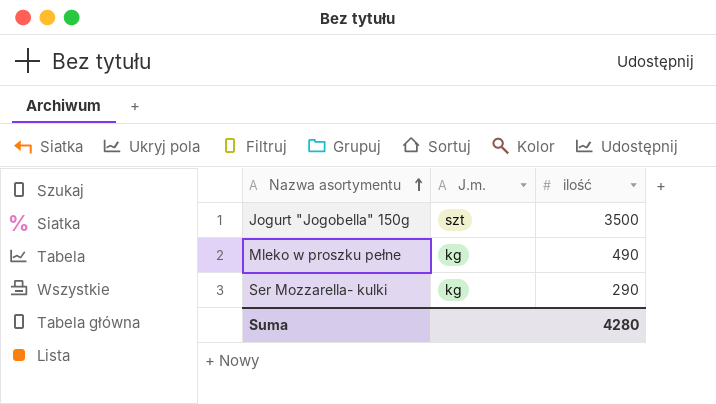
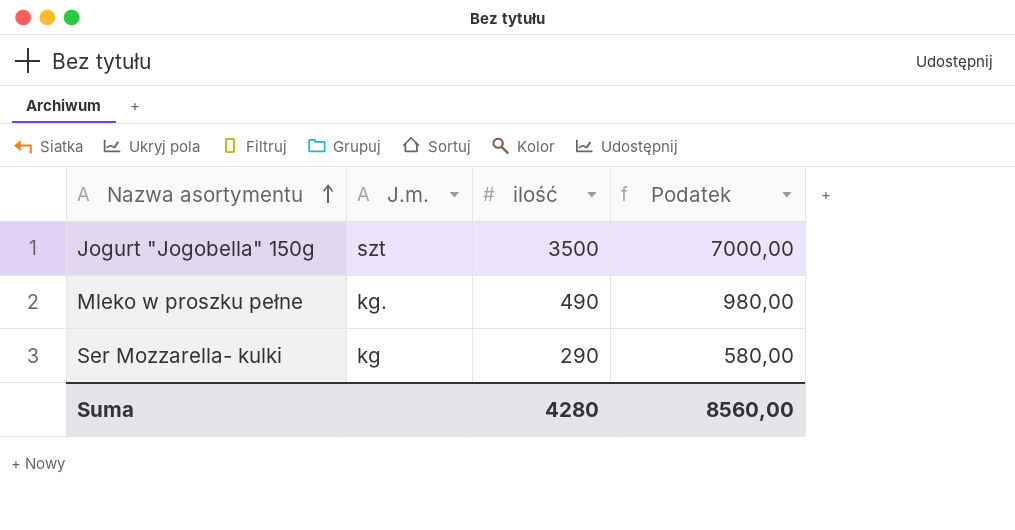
column Podatek | formula: none -> [ilość] * 2
Mleko w proszku pełne | J.m.: kg -> kg.

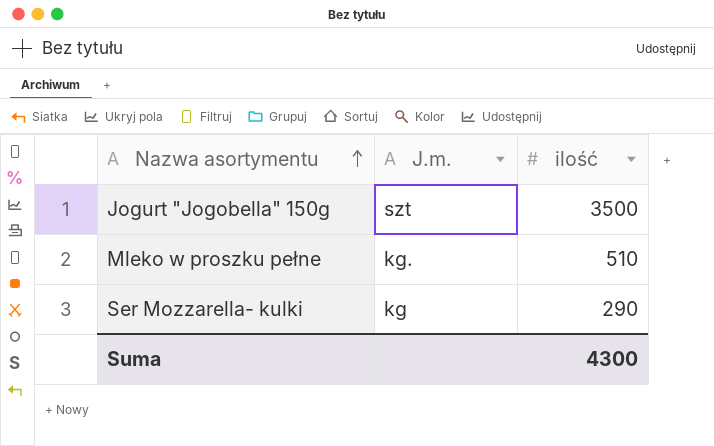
column Podatek | formula: [ilość] * 2 -> none
Mleko w proszku pełne | ilość: 490 -> 510
Suma | ilość: 4280 -> 4300

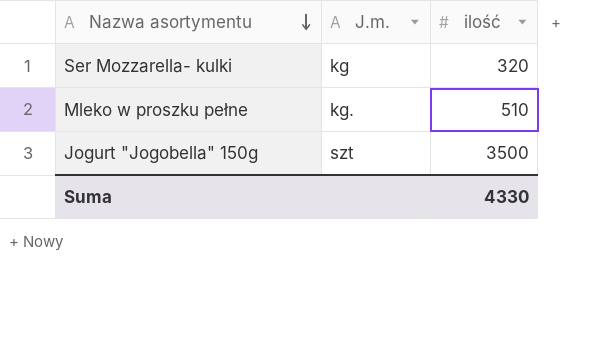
row order: Nazwa asortymentu ascending -> Nazwa asortymentu descending
Ser Mozzarella- kulki | ilość: 290 -> 320
Suma | ilość: 4300 -> 4330

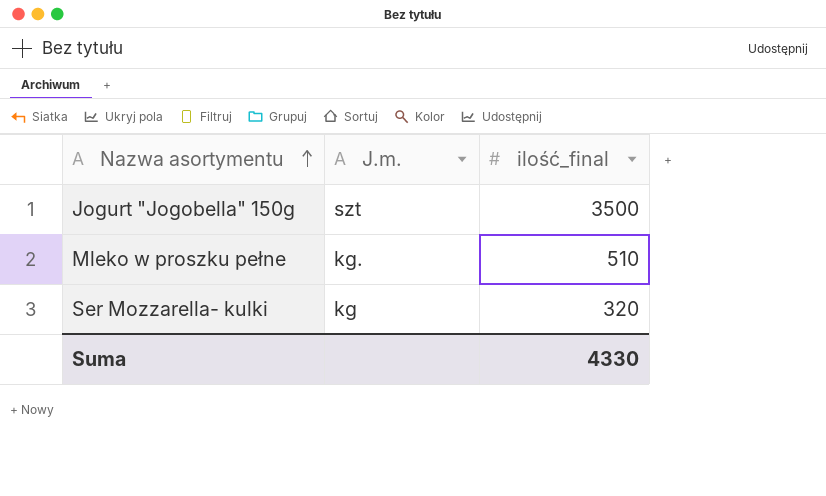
row order: Nazwa asortymentu descending -> Nazwa asortymentu ascending
column name: ilość -> ilość_final

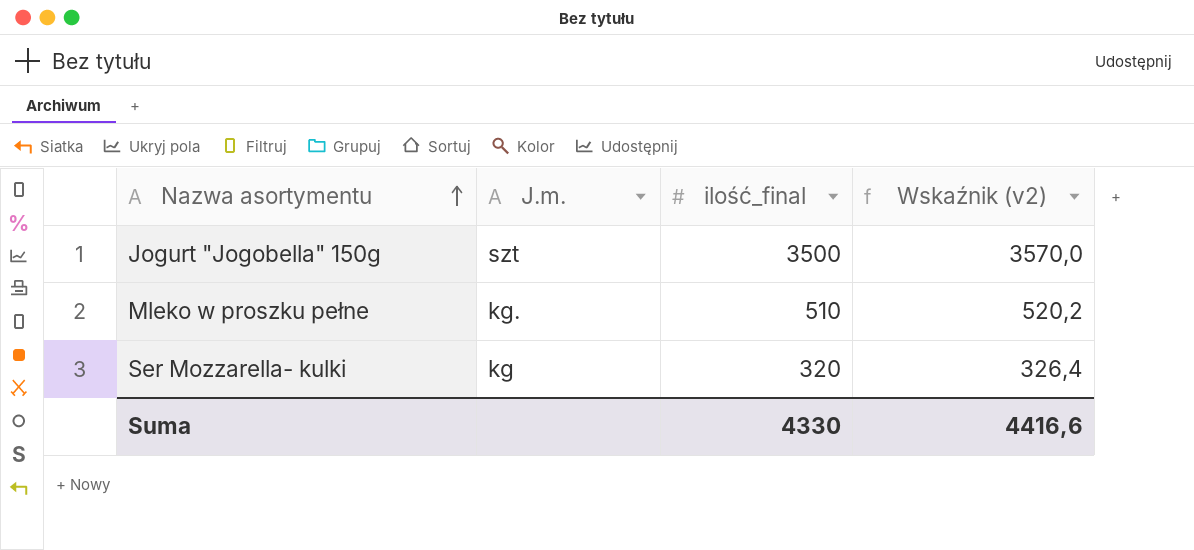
column Wskaźnik (v2) | formula: none -> [ilość_final] * 1,02

